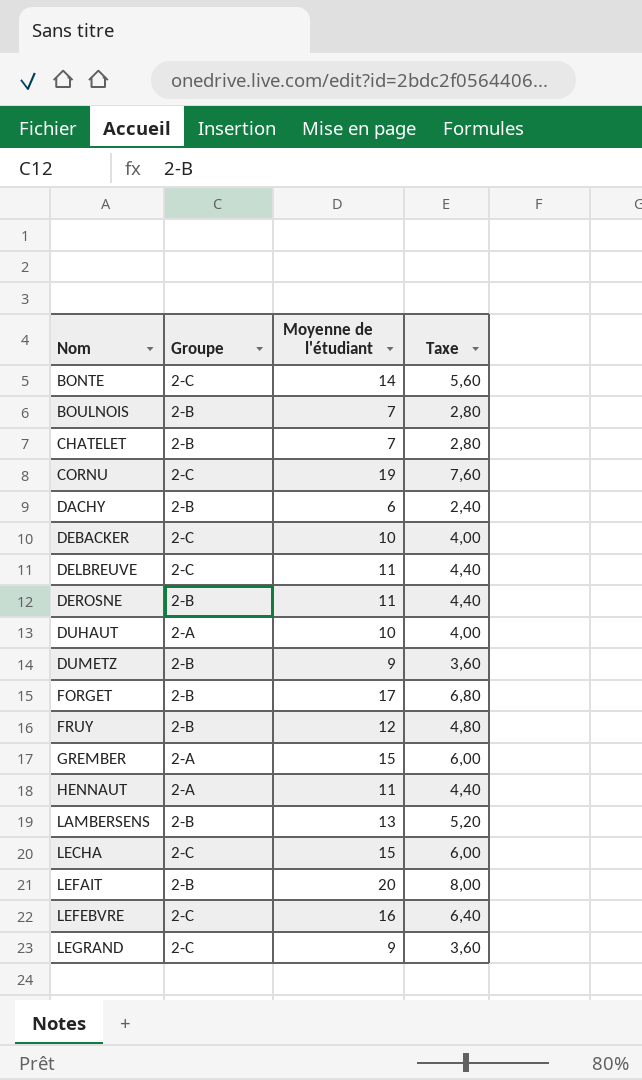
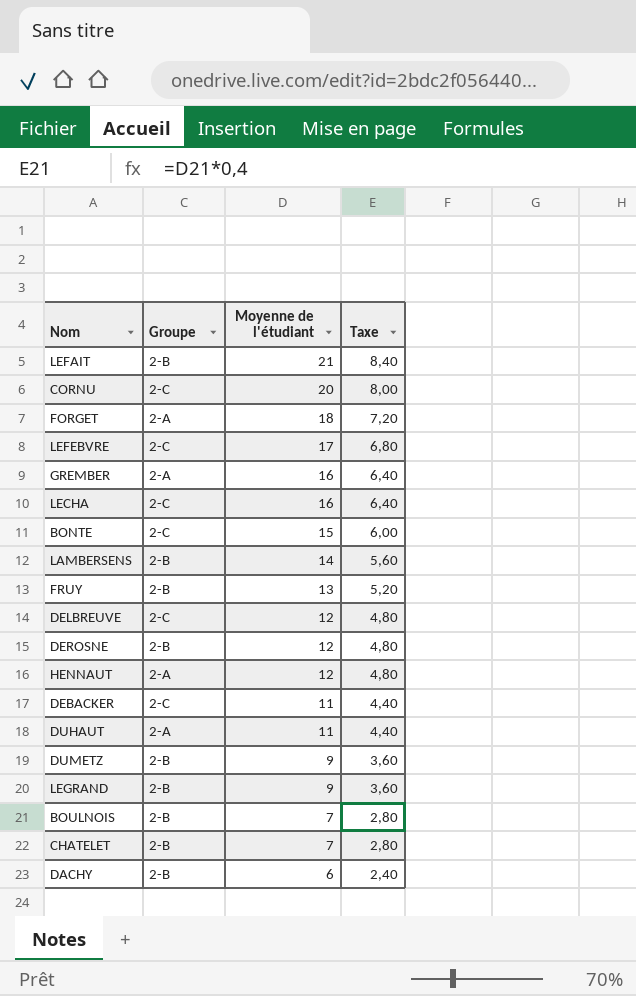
row order: Nom ascending -> Moyenne de l'étudiant descending
LEFAIT | Moyenne de l'étudiant: 20 -> 21
LEFAIT | Taxe: 8,00 -> 8,40
CORNU | Moyenne de l'étudiant: 19 -> 20
CORNU | Taxe: 7,60 -> 8,00
FORGET | Groupe: 2-B -> 2-A
FORGET | Moyenne de l'étudiant: 17 -> 18
FORGET | Taxe: 6,80 -> 7,20
LEFEBVRE | Moyenne de l'étudiant: 16 -> 17
LEFEBVRE | Taxe: 6,40 -> 6,80
GREMBER | Moyenne de l'étudiant: 15 -> 16
GREMBER | Taxe: 6,00 -> 6,40
LECHA | Moyenne de l'étudiant: 15 -> 16
LECHA | Taxe: 6,00 -> 6,40
BONTE | Moyenne de l'étudiant: 14 -> 15
BONTE | Taxe: 5,60 -> 6,00
LAMBERSENS | Moyenne de l'étudiant: 13 -> 14
LAMBERSENS | Taxe: 5,20 -> 5,60
FRUY | Moyenne de l'étudiant: 12 -> 13
FRUY | Taxe: 4,80 -> 5,20
DELBREUVE | Moyenne de l'étudiant: 11 -> 12
DELBREUVE | Taxe: 4,40 -> 4,80
DEROSNE | Moyenne de l'étudiant: 11 -> 12
DEROSNE | Taxe: 4,40 -> 4,80
HENNAUT | Moyenne de l'étudiant: 11 -> 12
HENNAUT | Taxe: 4,40 -> 4,80
DEBACKER | Moyenne de l'étudiant: 10 -> 11
DEBACKER | Taxe: 4,00 -> 4,40
DUHAUT | Moyenne de l'étudiant: 10 -> 11
DUHAUT | Taxe: 4,00 -> 4,40
LEGRAND | Groupe: 2-C -> 2-B

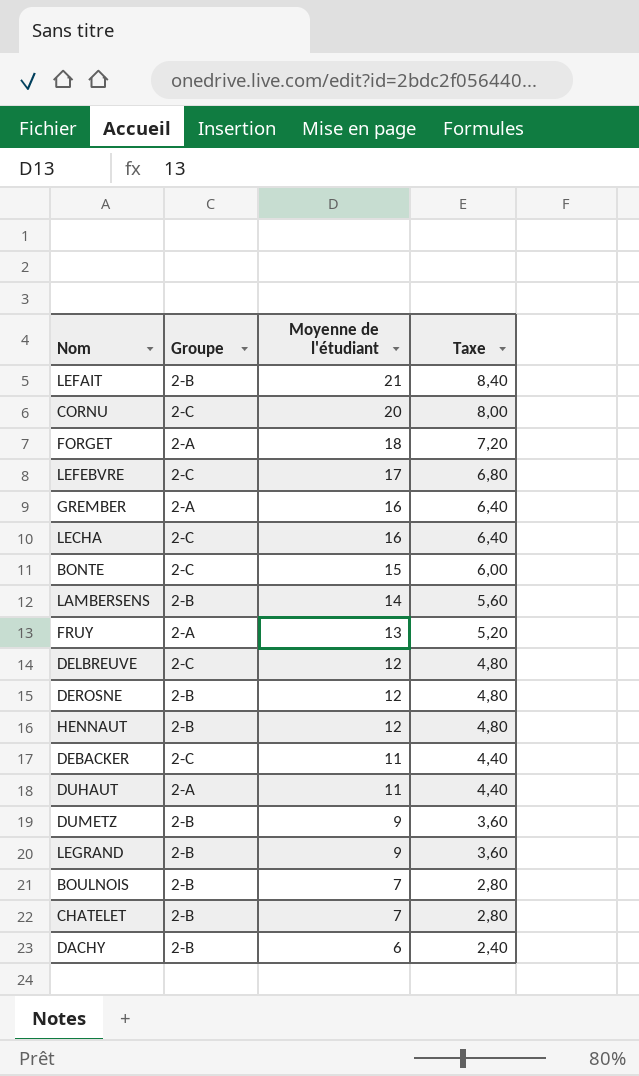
FRUY | Groupe: 2-B -> 2-A
HENNAUT | Groupe: 2-A -> 2-B

